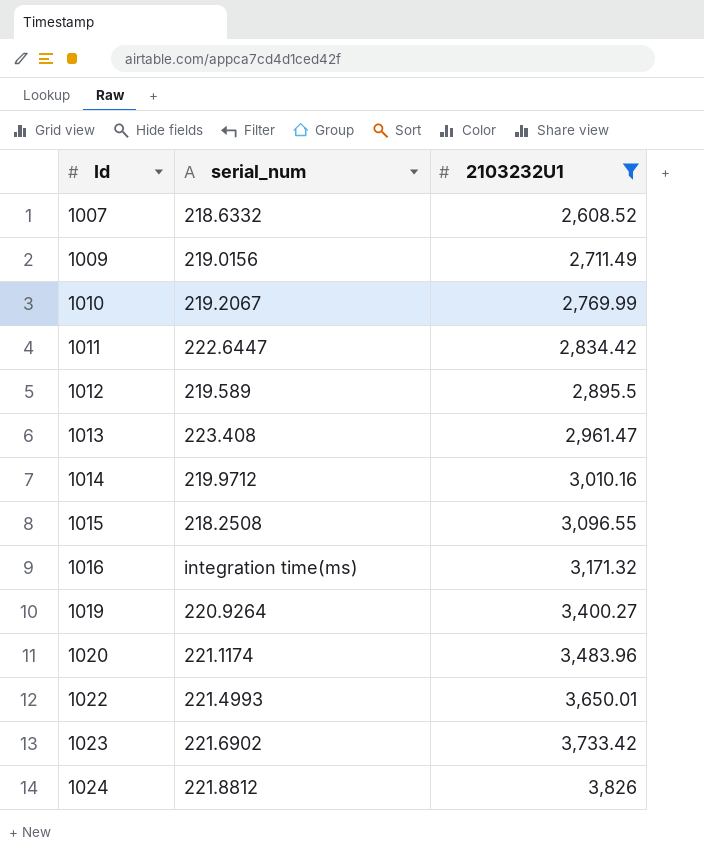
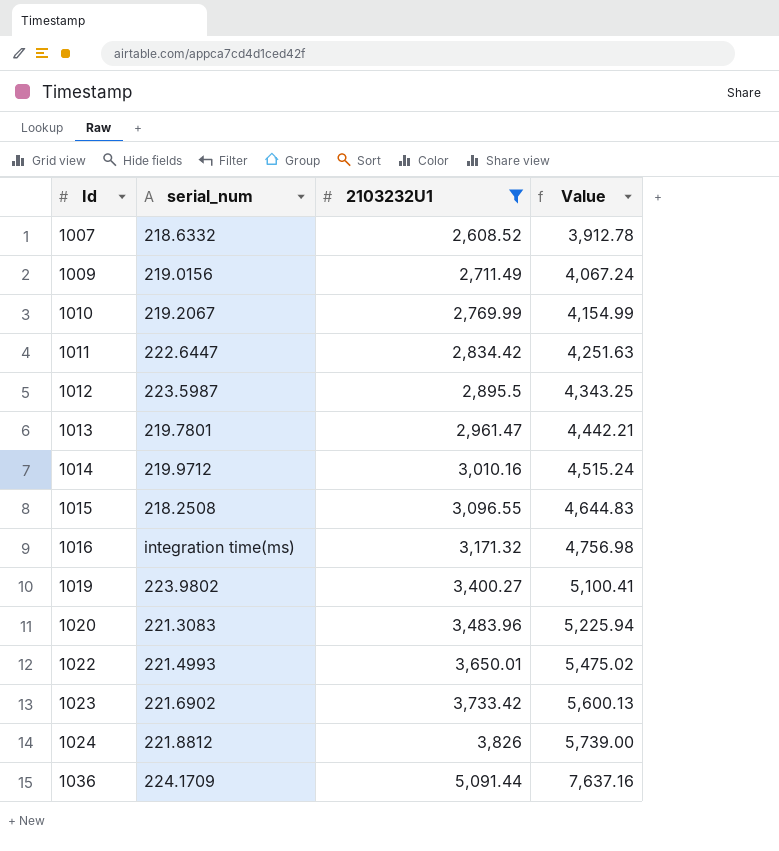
column Value | formula: none -> [2103232U1] * 1.5
1012 | serial_num: 219.589 -> 223.5987
1013 | serial_num: 223.408 -> 219.7801
1019 | serial_num: 220.9264 -> 223.9802
1020 | serial_num: 221.1174 -> 221.3083
row 1036: none -> 224.1709 | 5,091.44 | 7,637.16

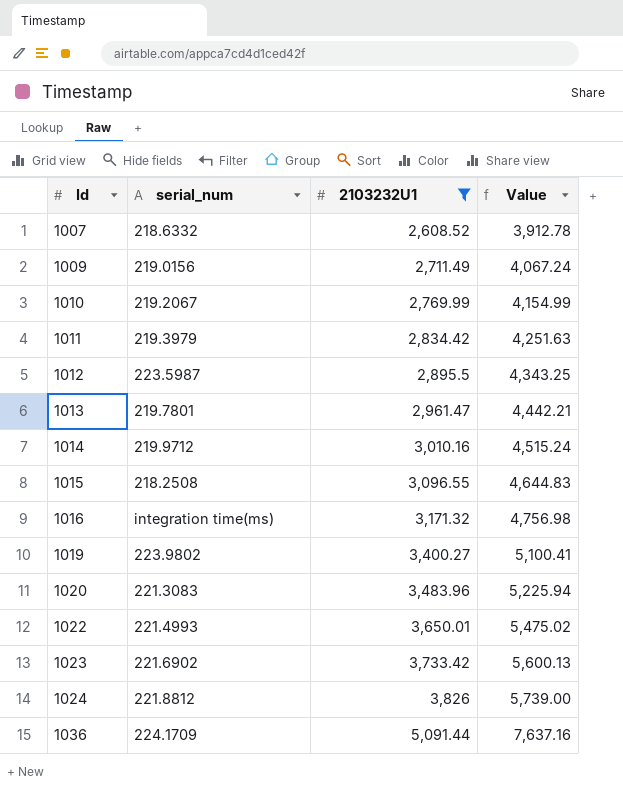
1011 | serial_num: 222.6447 -> 219.3979

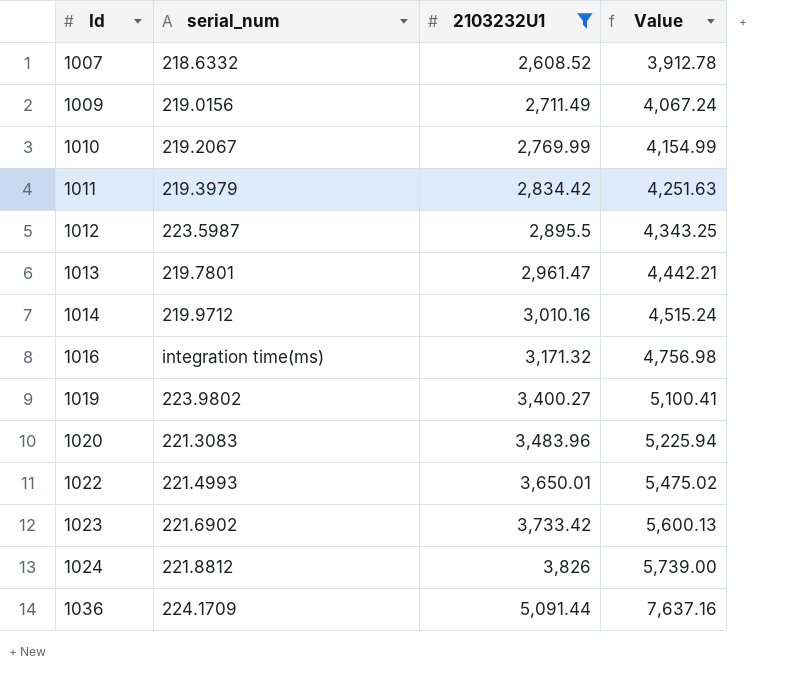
row 1015: 218.2508 | 3,096.55 | 4,644.83 -> none

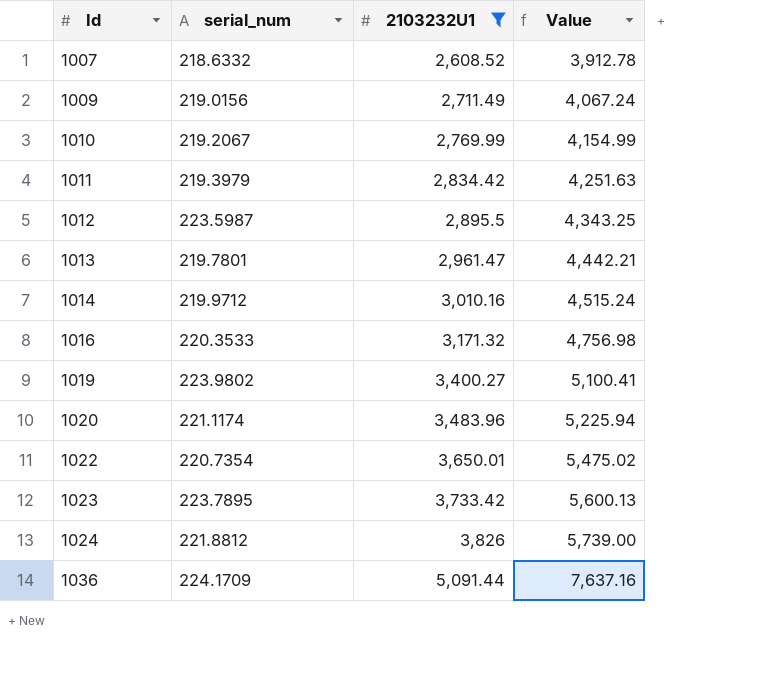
1016 | serial_num: integration time(ms) -> 220.3533
1020 | serial_num: 221.3083 -> 221.1174
1022 | serial_num: 221.4993 -> 220.7354
1023 | serial_num: 221.6902 -> 223.7895

